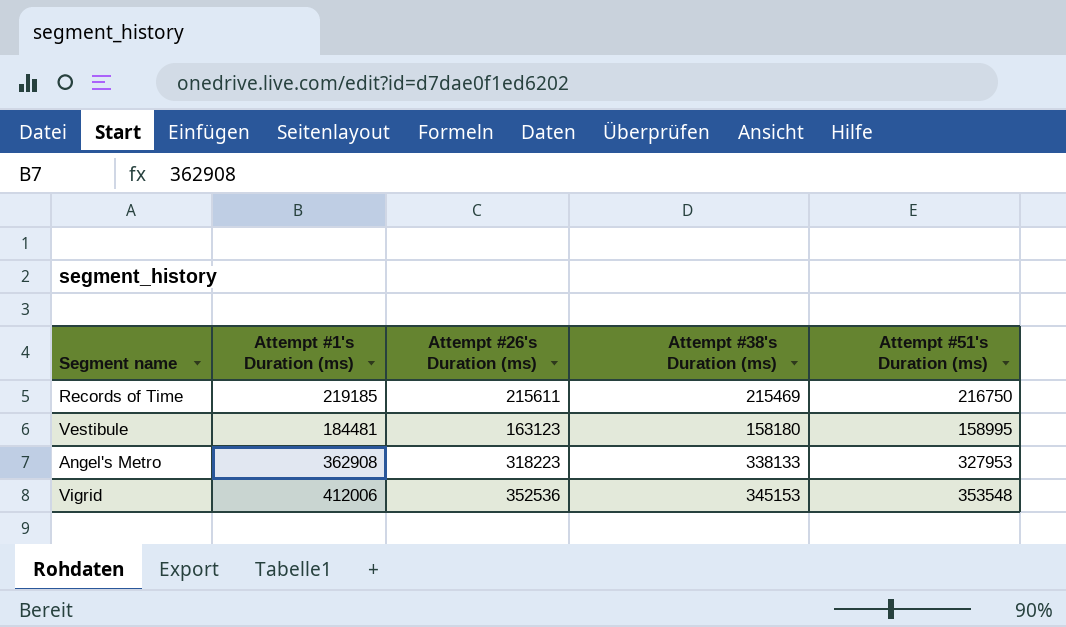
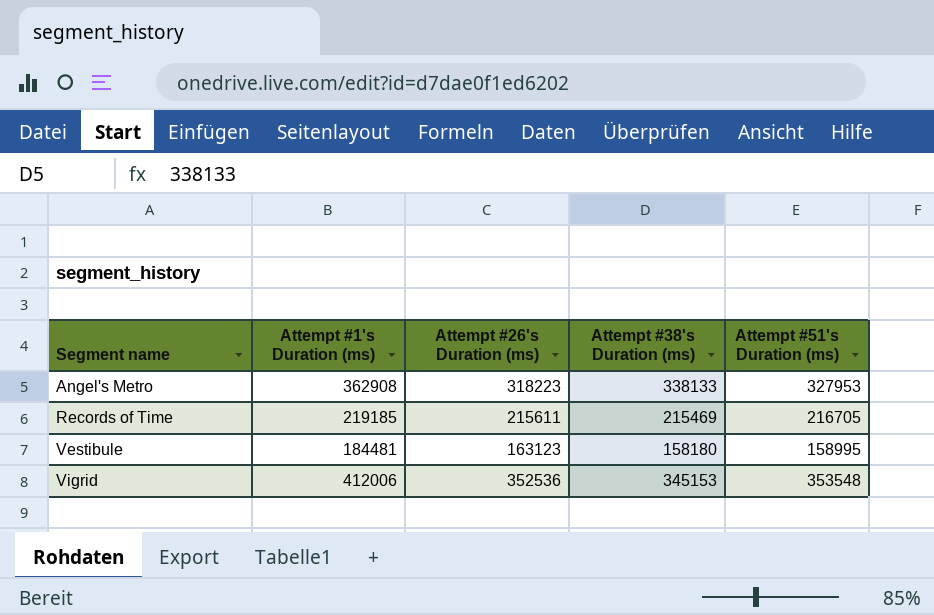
row order: none -> Segment name ascending
Records of Time | Attempt #51's Duration (ms): 216750 -> 216705

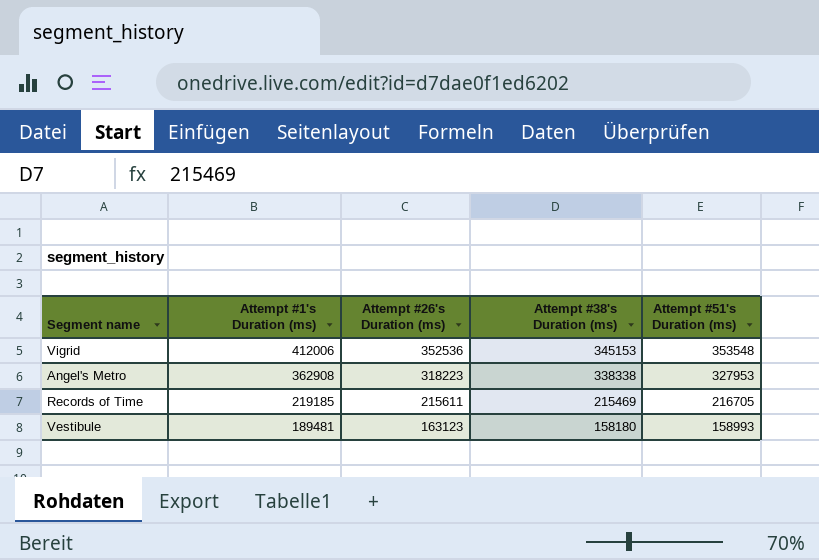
row order: Segment name ascending -> Attempt #1's Duration (ms) descending
Angel's Metro | Attempt #38's Duration (ms): 338133 -> 338338
Vestibule | Attempt #1's Duration (ms): 184481 -> 189481
Vestibule | Attempt #51's Duration (ms): 158995 -> 158993

